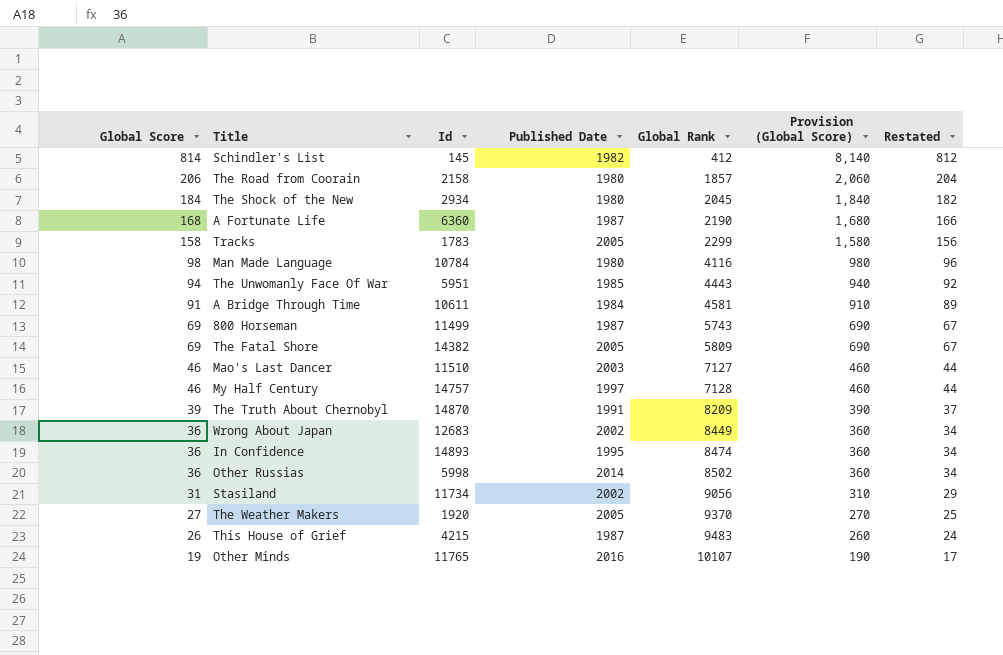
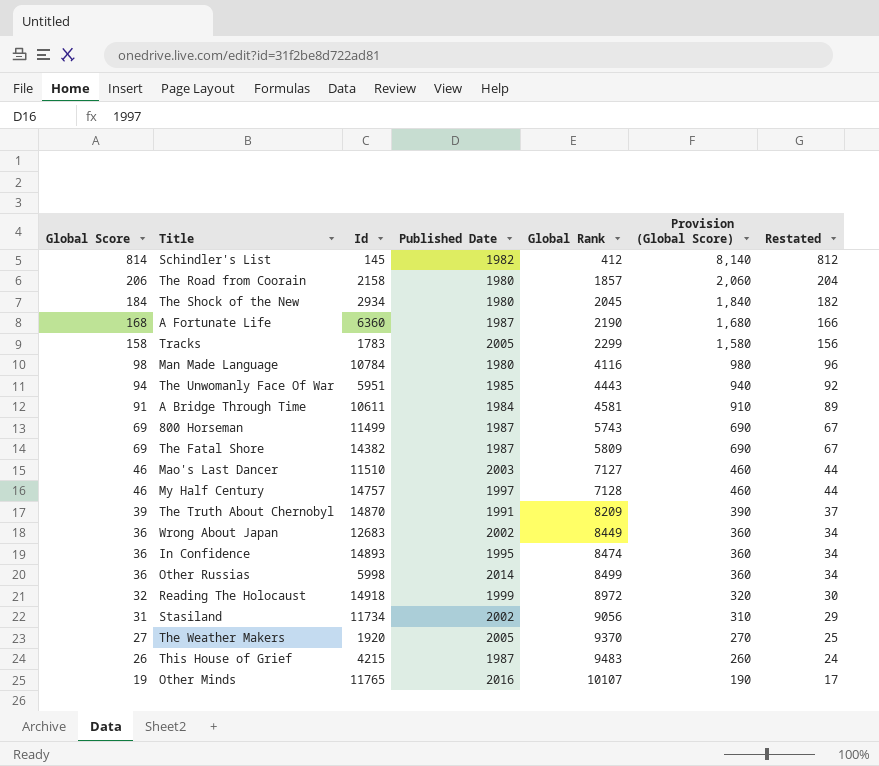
The Fatal Shore | Published Date: 2005 -> 1987
Other Russias | Global Rank: 8502 -> 8499
row Reading The Holocaust: none -> 32 | 14918 | 1999 | 8972 | 320 | 30

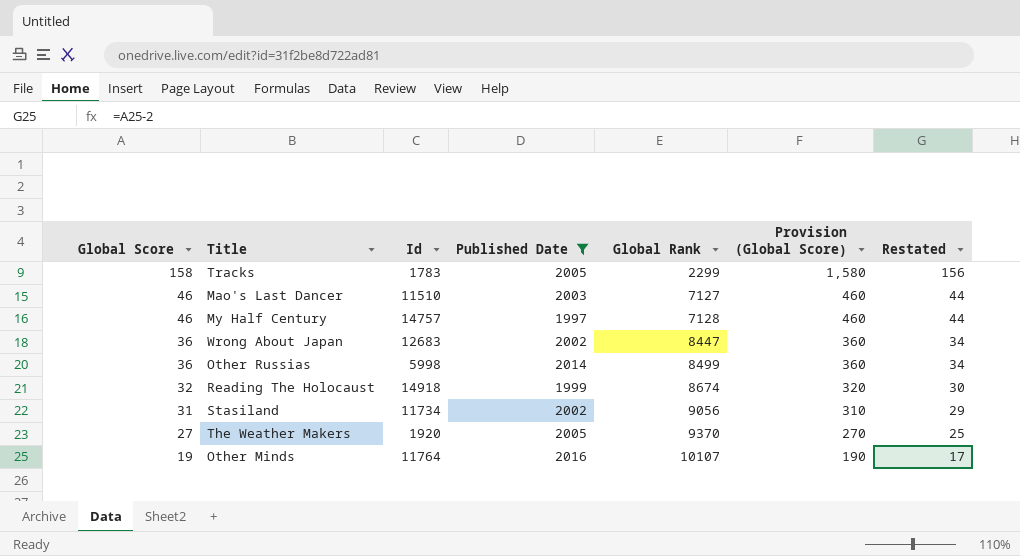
filter: none -> Published Date >= 1997
Wrong About Japan | Global Rank: 8449 -> 8447
Reading The Holocaust | Global Rank: 8972 -> 8674
Other Minds | Id: 11765 -> 11764

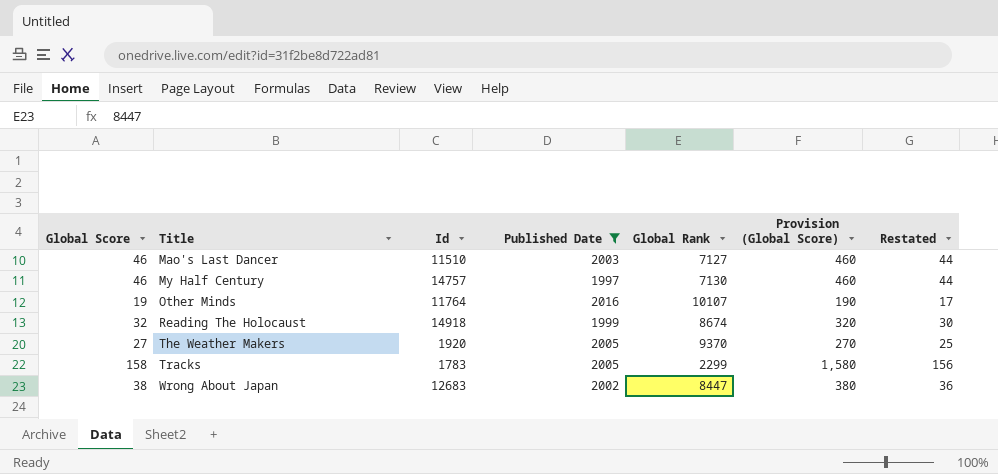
row order: Global Score descending -> Title ascending
row Other Russias: 36 | 5998 | 2014 | 8499 | 360 | 34 -> none
row Stasiland: 31 | 11734 | 2002 | 9056 | 310 | 29 -> none
My Half Century | Global Rank: 7128 -> 7130
Wrong About Japan | Global Score: 36 -> 38
Wrong About Japan | Provision (Global Score): 360 -> 380
Wrong About Japan | Restated: 34 -> 36

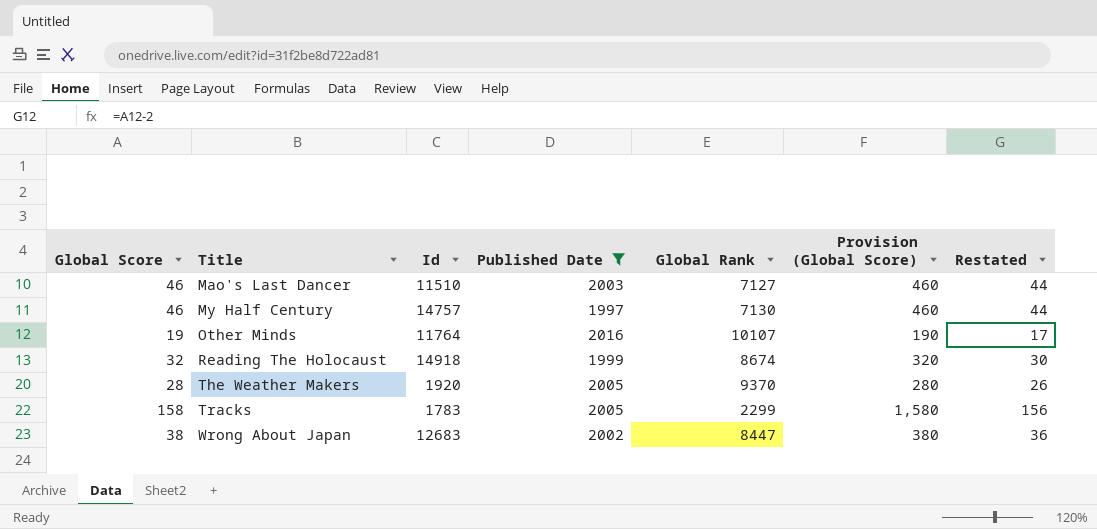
The Weather Makers | Global Score: 27 -> 28
The Weather Makers | Provision (Global Score): 270 -> 280
The Weather Makers | Restated: 25 -> 26

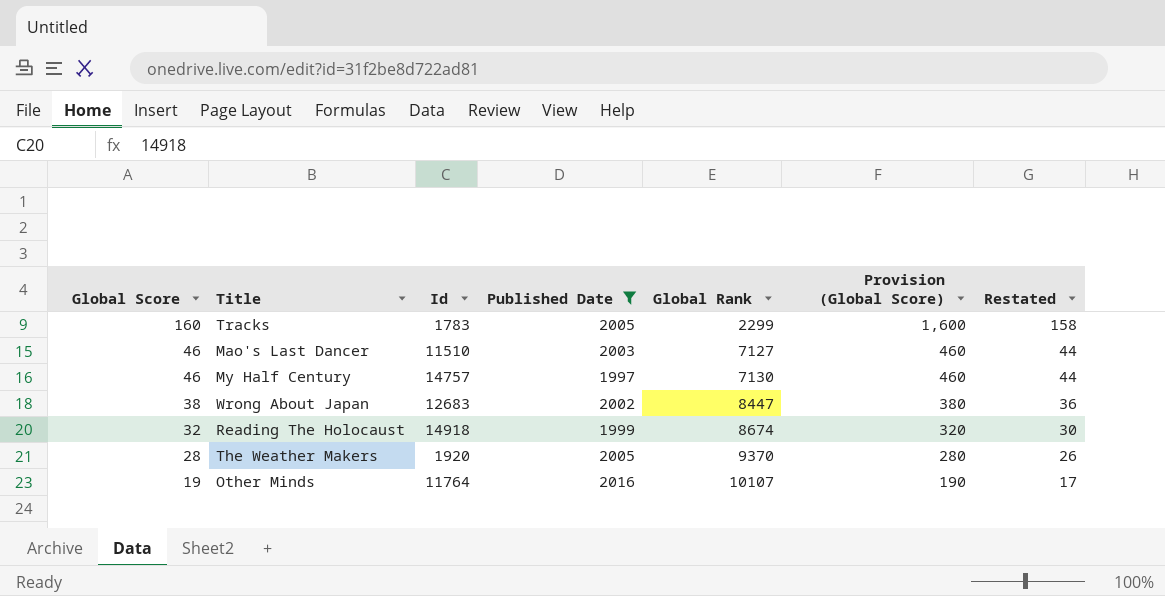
row order: Title ascending -> Global Score descending
Tracks | Global Score: 158 -> 160
Tracks | Provision (Global Score): 1,580 -> 1,600
Tracks | Restated: 156 -> 158

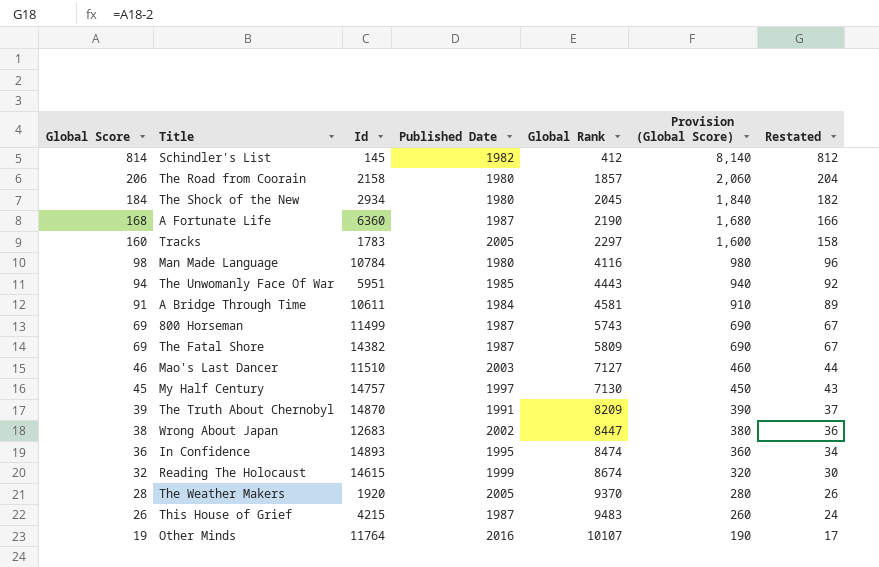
filter: Published Date >= 1997 -> none
Tracks | Global Rank: 2299 -> 2297
My Half Century | Global Score: 46 -> 45
My Half Century | Provision (Global Score): 460 -> 450
My Half Century | Restated: 44 -> 43
Reading The Holocaust | Id: 14918 -> 14615

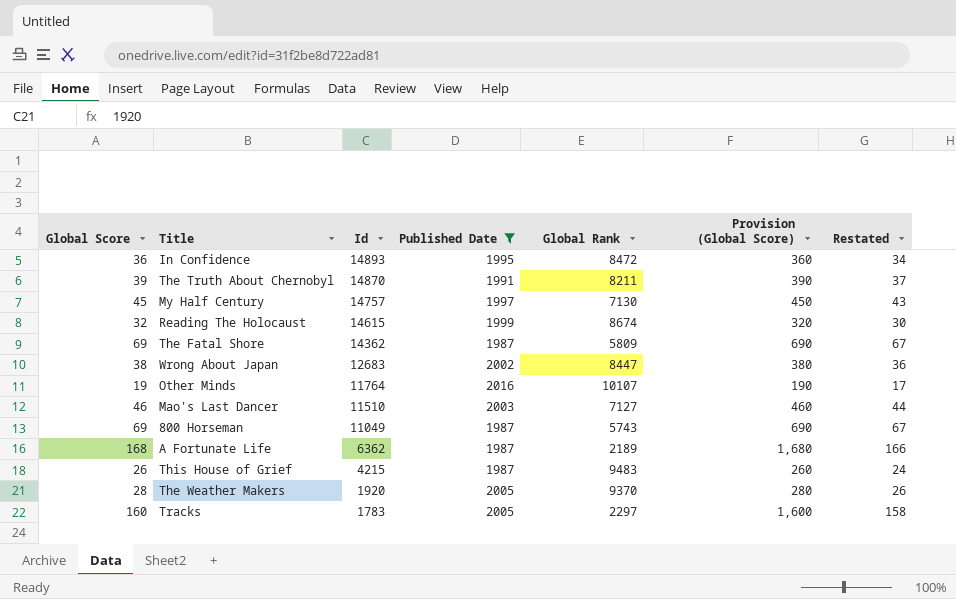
filter: none -> Published Date >= 1987
row order: Global Score descending -> Id descending
In Confidence | Global Rank: 8474 -> 8472
The Truth About Chernobyl | Global Rank: 8209 -> 8211
The Fatal Shore | Id: 14382 -> 14362
800 Horseman | Id: 11499 -> 11049
A Fortunate Life | Id: 6360 -> 6362
A Fortunate Life | Global Rank: 2190 -> 2189

